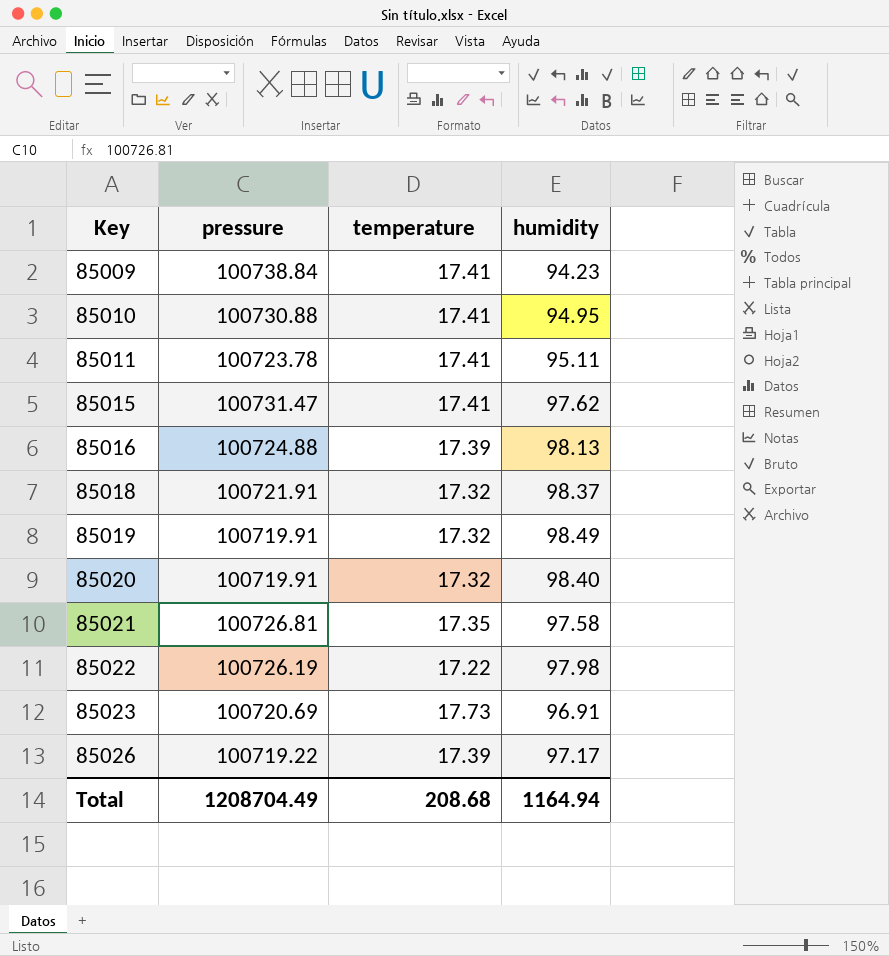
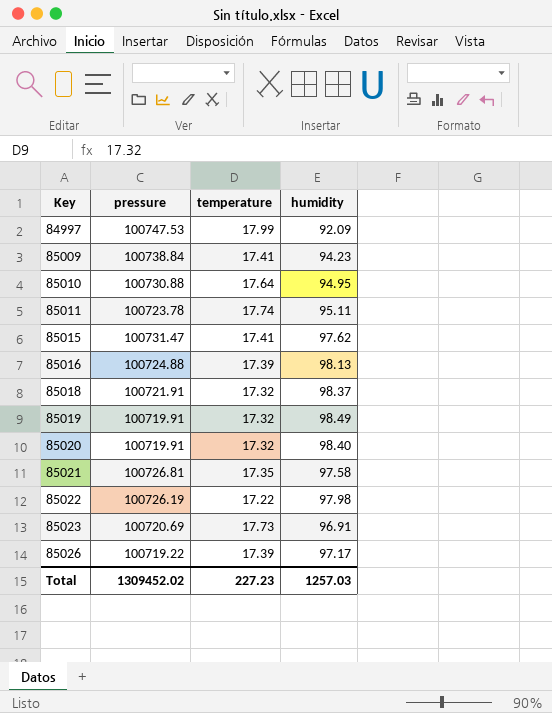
row 84997: none -> 100747.53 | 17.99 | 92.09
85010 | temperature: 17.41 -> 17.64
85011 | temperature: 17.41 -> 17.74
Total | pressure: 1208704.49 -> 1309452.02
Total | temperature: 208.68 -> 227.23
Total | humidity: 1164.94 -> 1257.03

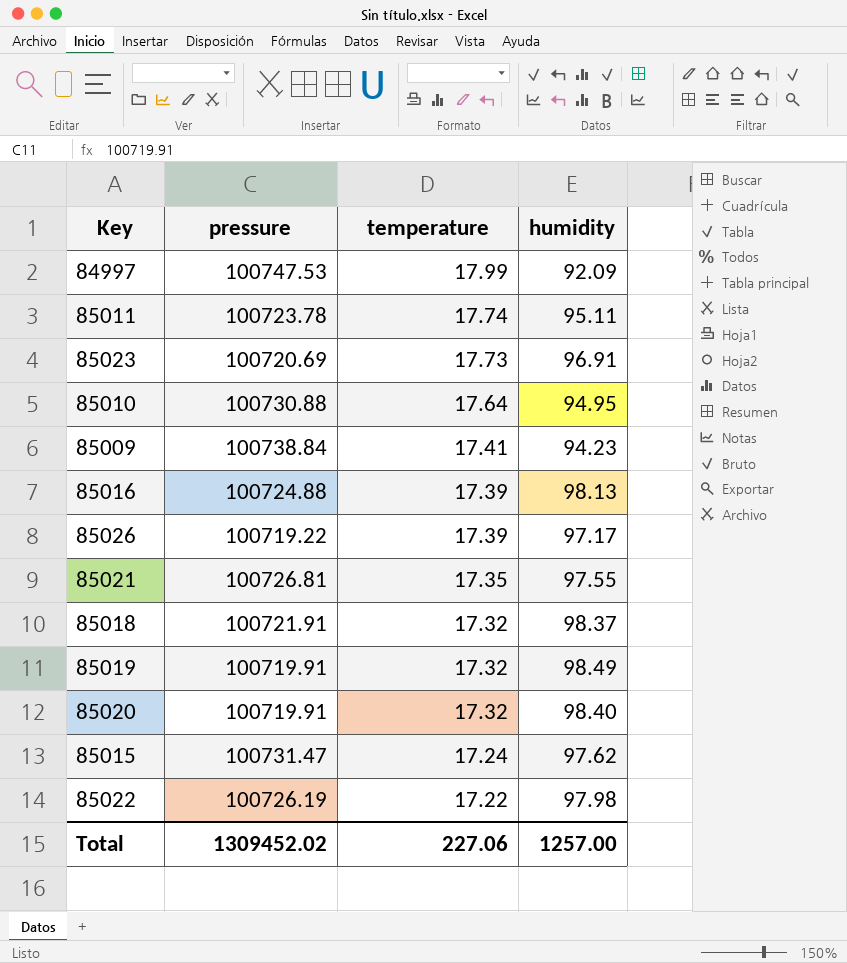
row order: Key ascending -> temperature descending
85021 | humidity: 97.58 -> 97.55
85015 | temperature: 17.41 -> 17.24
Total | temperature: 227.23 -> 227.06
Total | humidity: 1257.03 -> 1257.00

